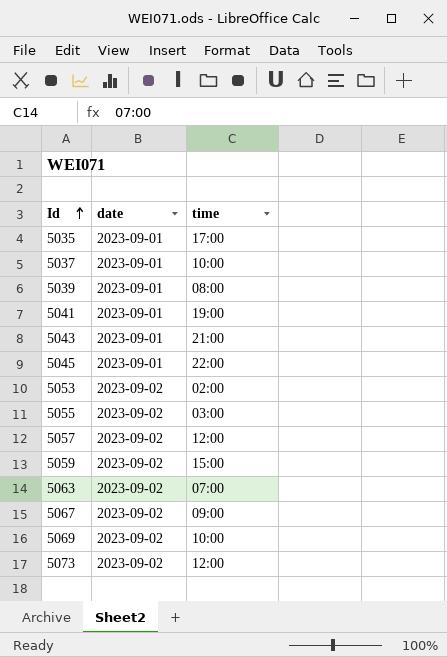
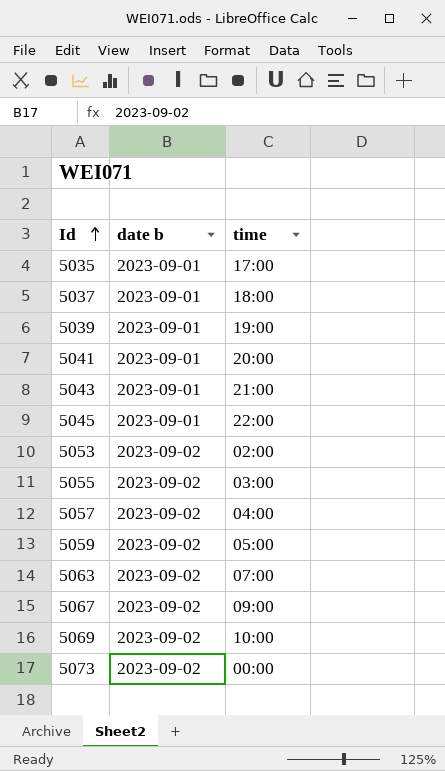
column name: date -> date b
5037 | time: 10:00 -> 18:00
5039 | time: 08:00 -> 19:00
5041 | time: 19:00 -> 20:00
5057 | time: 12:00 -> 04:00
5059 | time: 15:00 -> 05:00
5073 | time: 12:00 -> 00:00

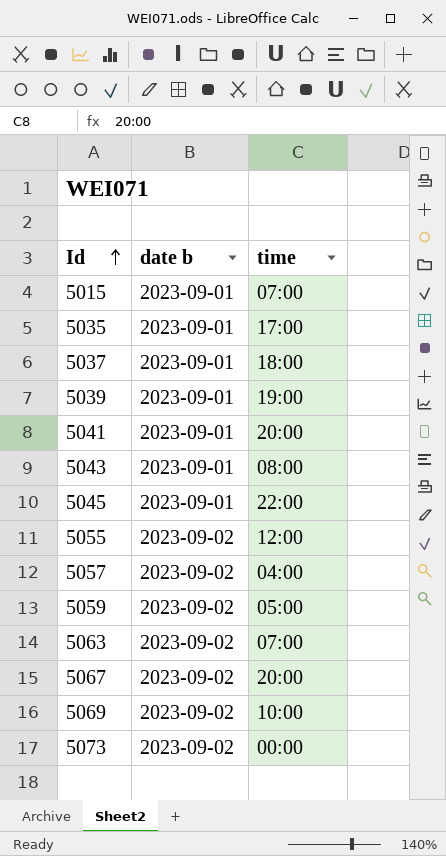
row 5053: 2023-09-02 | 02:00 -> none
row 5015: none -> 2023-09-01 | 07:00
5043 | time: 21:00 -> 08:00
5055 | time: 03:00 -> 12:00
5067 | time: 09:00 -> 20:00

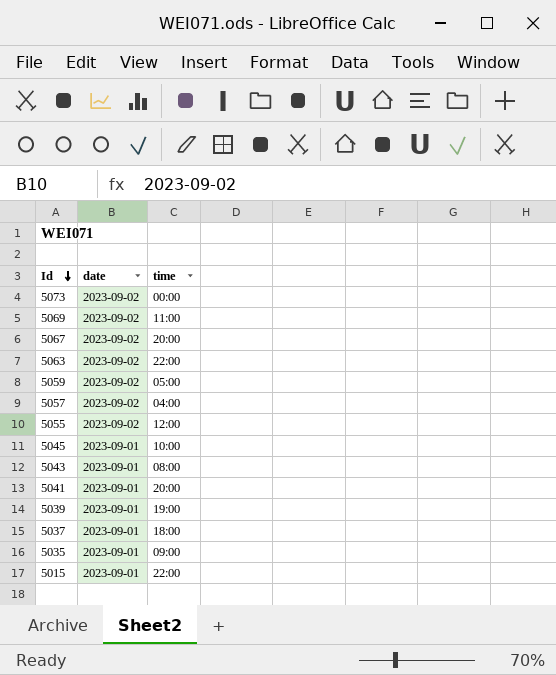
row order: Id ascending -> Id descending
column name: date b -> date
5069 | time: 10:00 -> 11:00
5063 | time: 07:00 -> 22:00
5045 | time: 22:00 -> 10:00
5035 | time: 17:00 -> 09:00
5015 | time: 07:00 -> 22:00

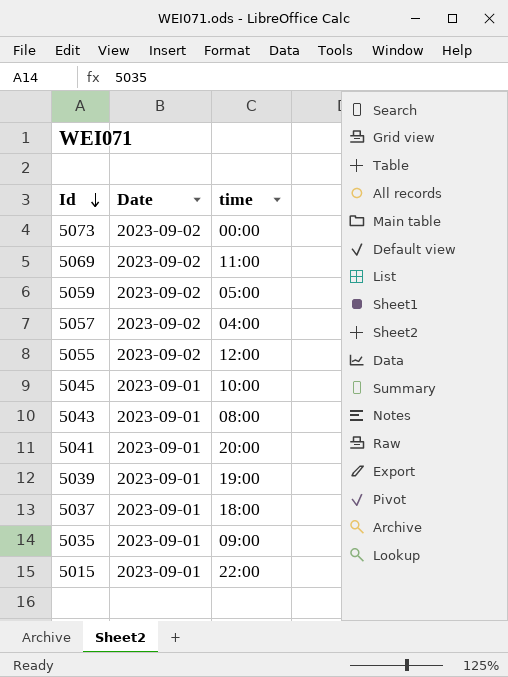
column name: date -> Date
row 5067: 2023-09-02 | 20:00 -> none
row 5063: 2023-09-02 | 22:00 -> none

